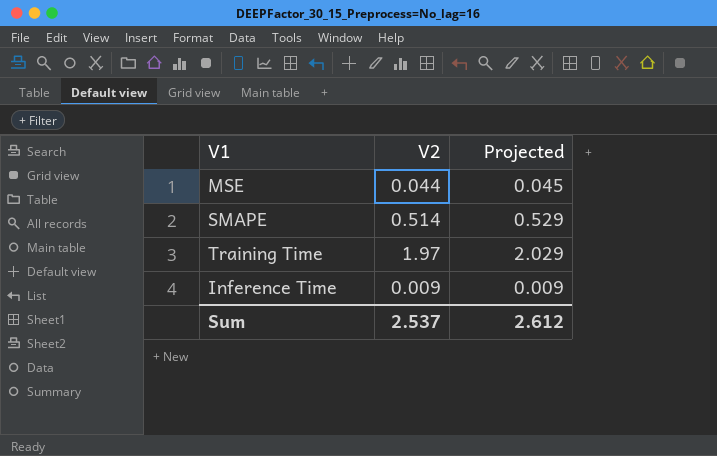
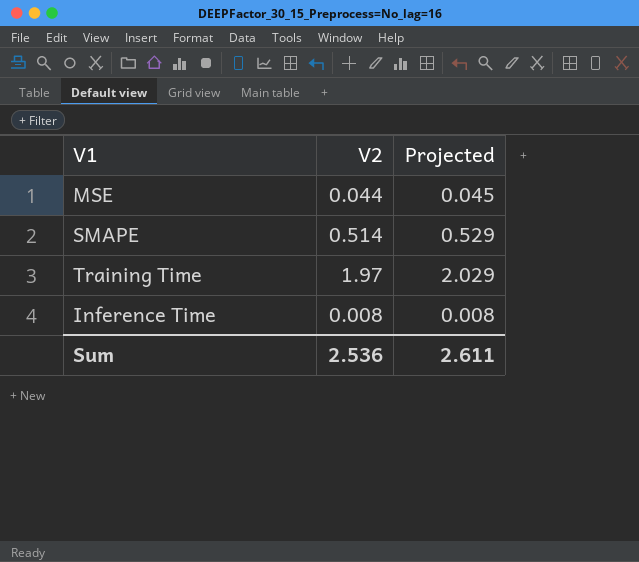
Inference Time | V2: 0.009 -> 0.008
Inference Time | Projected: 0.009 -> 0.008
Sum | V2: 2.537 -> 2.536
Sum | Projected: 2.612 -> 2.611

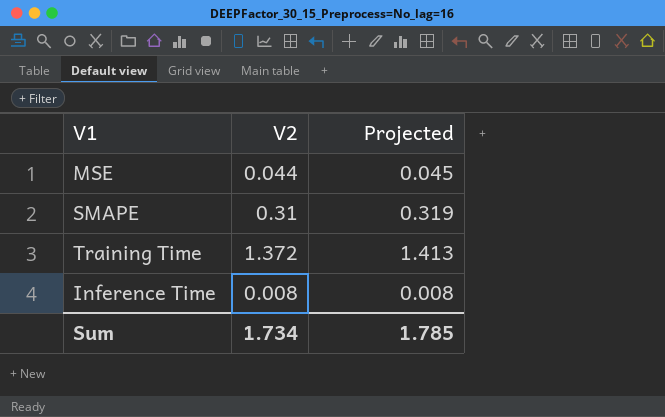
SMAPE | V2: 0.514 -> 0.31
SMAPE | Projected: 0.529 -> 0.319
Training Time | V2: 1.97 -> 1.372
Training Time | Projected: 2.029 -> 1.413
Sum | V2: 2.536 -> 1.734
Sum | Projected: 2.611 -> 1.785

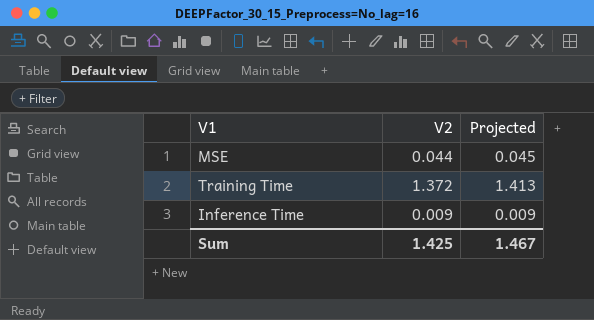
row SMAPE: 0.31 | 0.319 -> none
Inference Time | V2: 0.008 -> 0.009
Inference Time | Projected: 0.008 -> 0.009
Sum | V2: 1.734 -> 1.425
Sum | Projected: 1.785 -> 1.467

